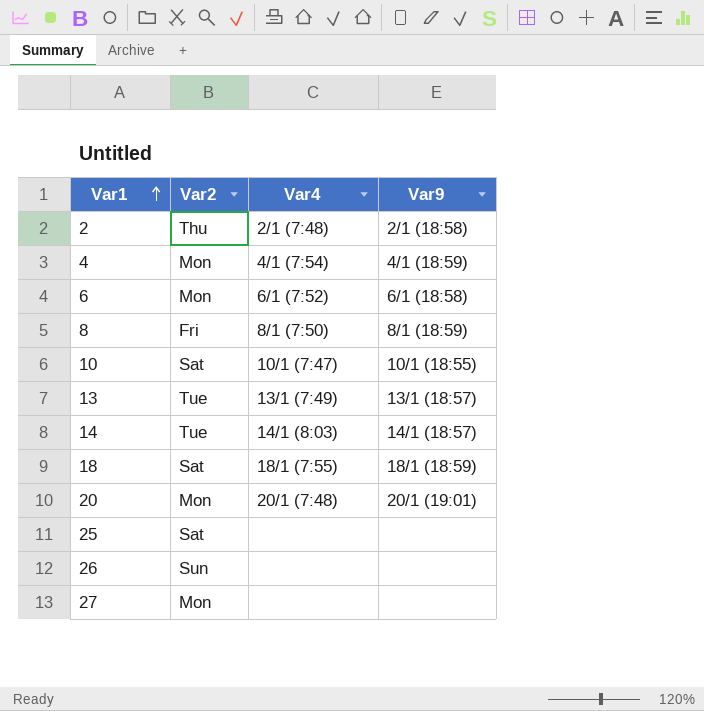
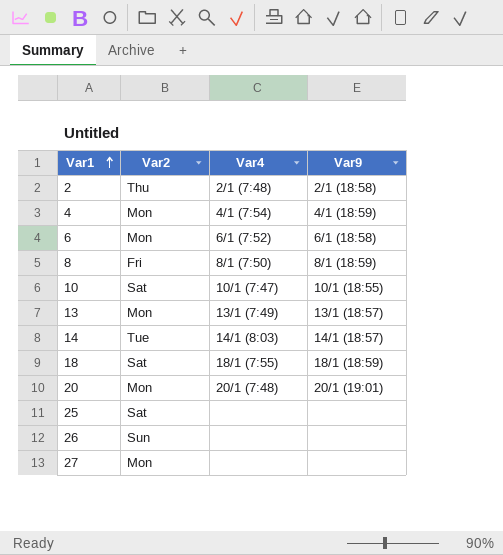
13 | Var2: Tue -> Mon

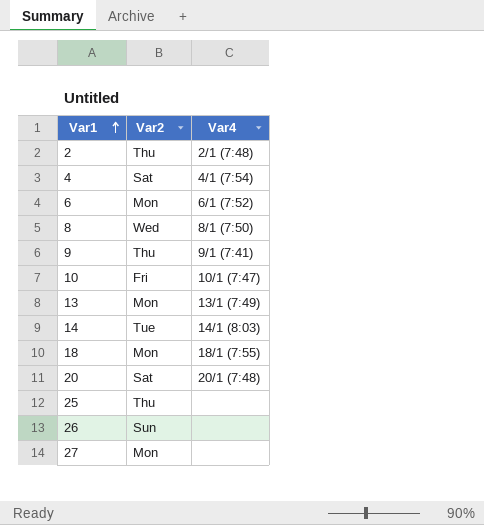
column Var9 | position: 4 -> none
4 | Var2: Mon -> Sat
8 | Var2: Fri -> Wed
row 9: none -> Thu | 9/1 (7:41)
10 | Var2: Sat -> Fri
18 | Var2: Sat -> Mon
20 | Var2: Mon -> Sat
25 | Var2: Sat -> Thu

